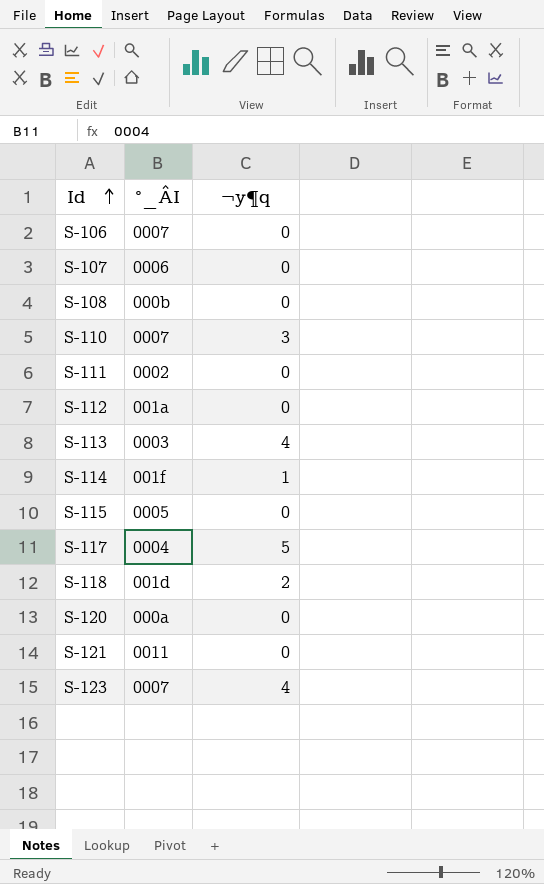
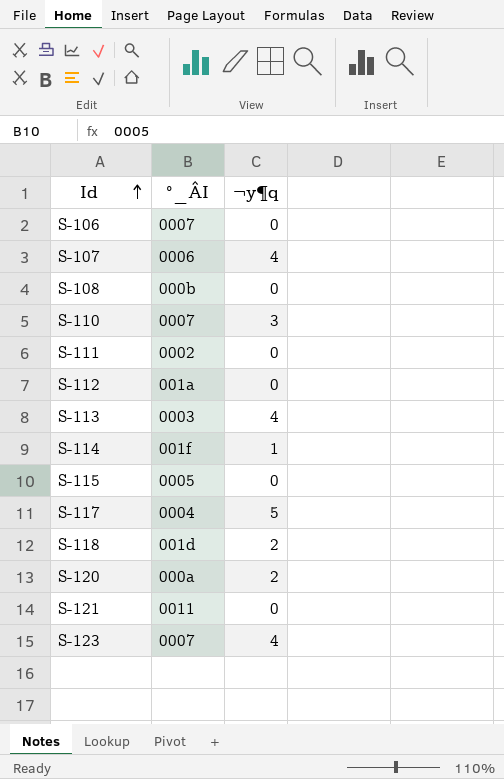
S-107 | ¬y¶q: 0 -> 4
S-120 | ¬y¶q: 0 -> 2

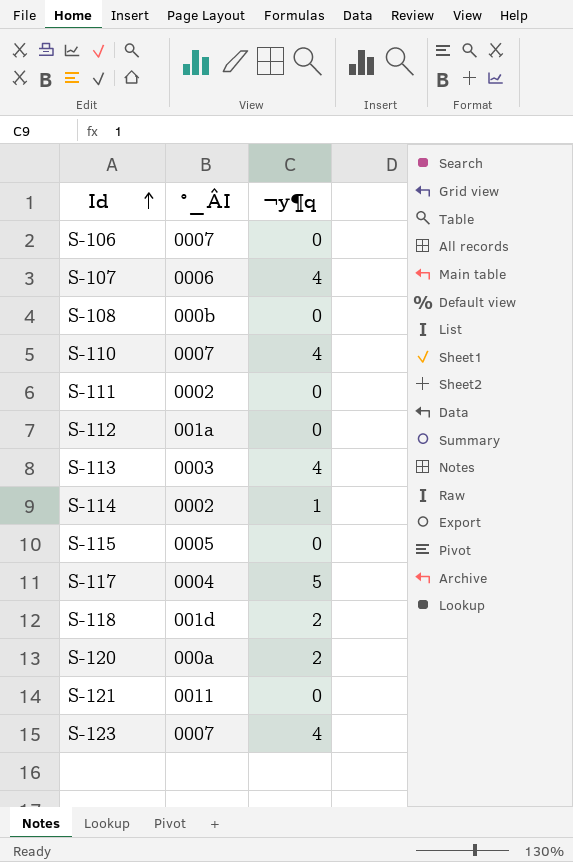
S-110 | ¬y¶q: 3 -> 4
S-114 | °_ÂI: 001f -> 0002

